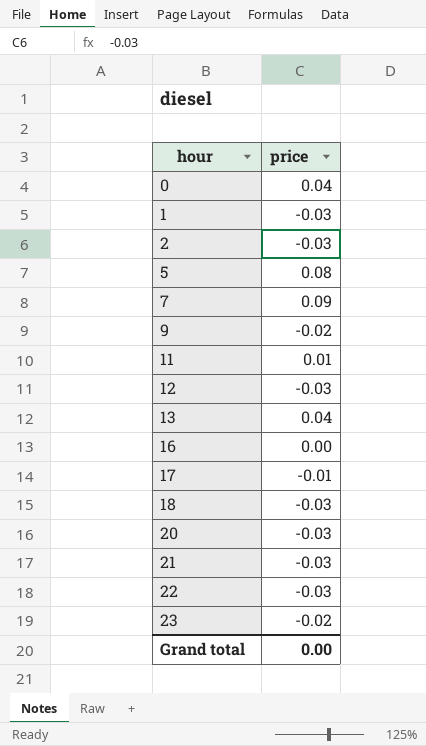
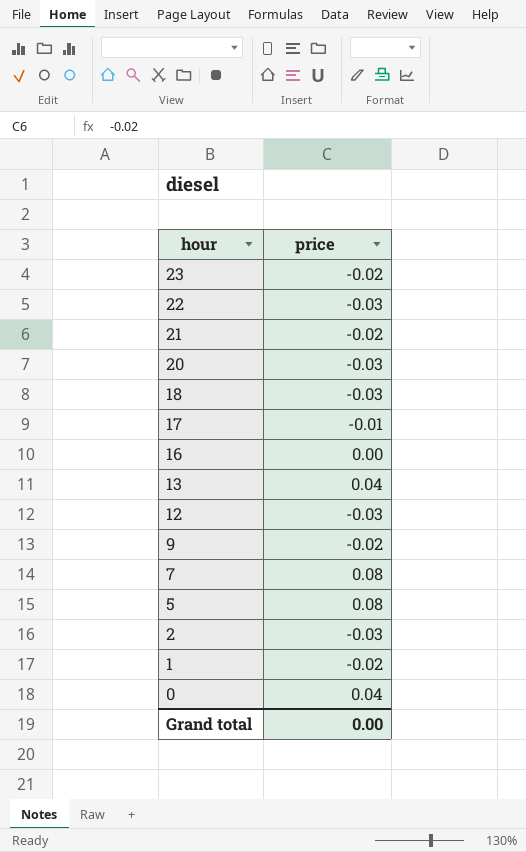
row order: hour ascending -> hour descending
row 11: 0.01 -> none
21 | price: -0.03 -> -0.02
7 | price: 0.09 -> 0.08
1 | price: -0.03 -> -0.02

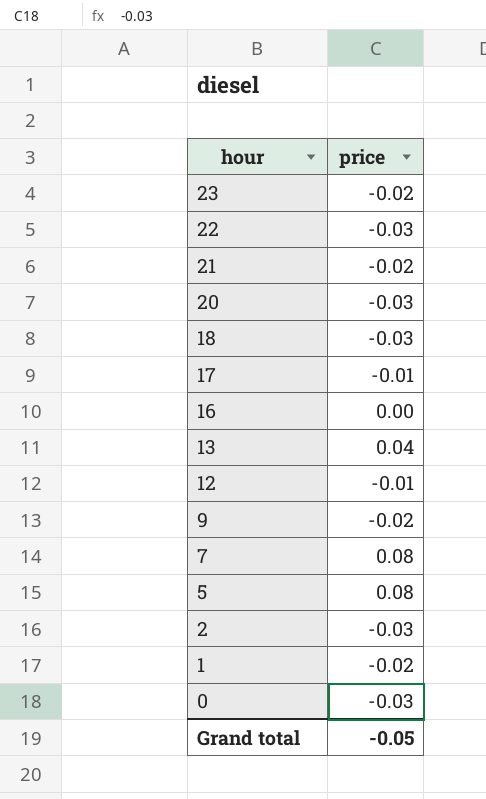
12 | price: -0.03 -> -0.01
0 | price: 0.04 -> -0.03
Grand total | price: 0.00 -> -0.05

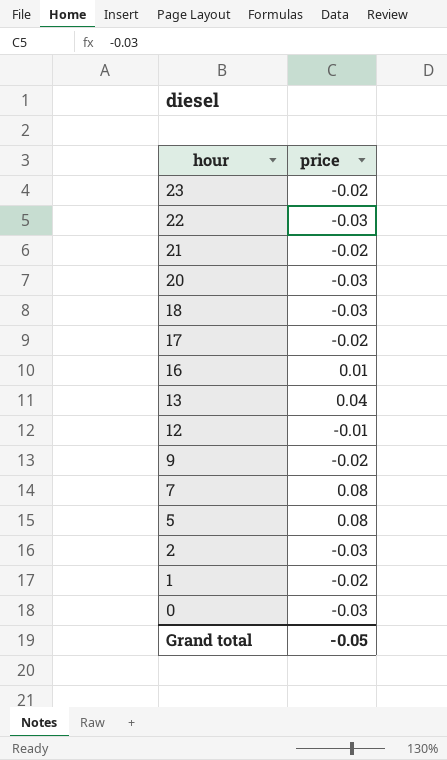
17 | price: -0.01 -> -0.02
16 | price: 0.00 -> 0.01

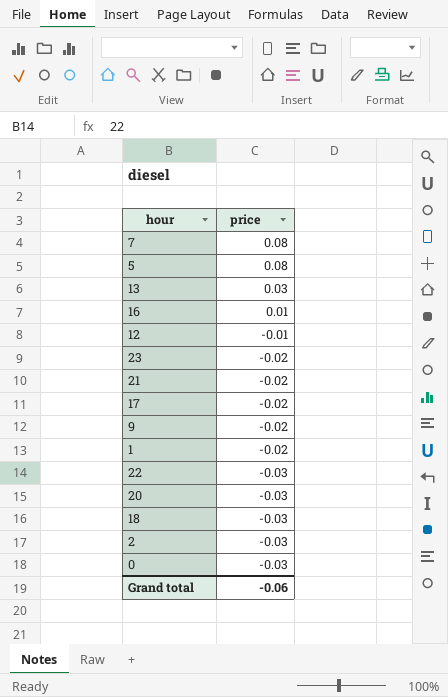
row order: hour descending -> price descending
13 | price: 0.04 -> 0.03
Grand total | price: -0.05 -> -0.06

